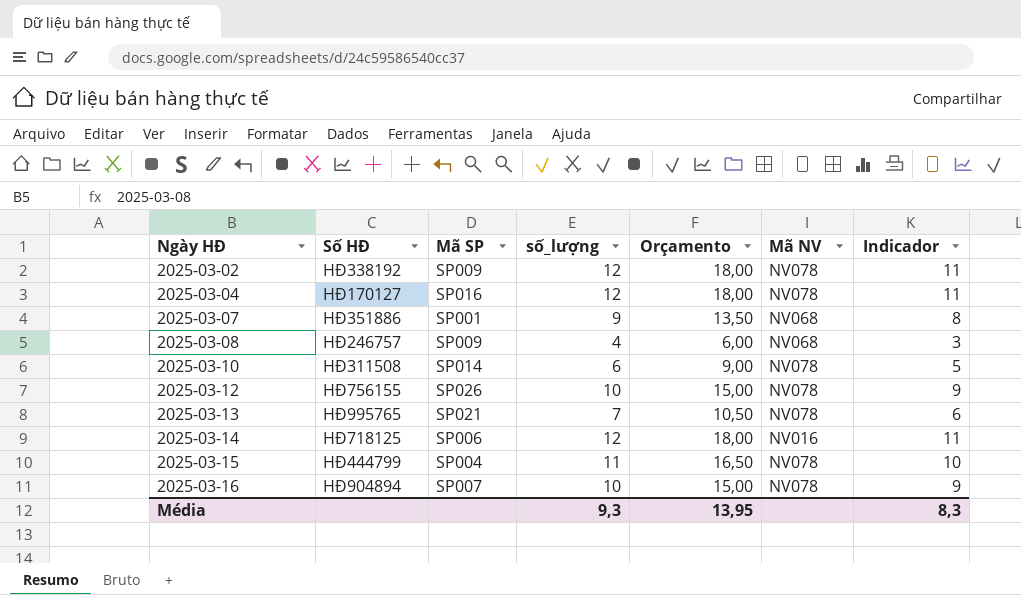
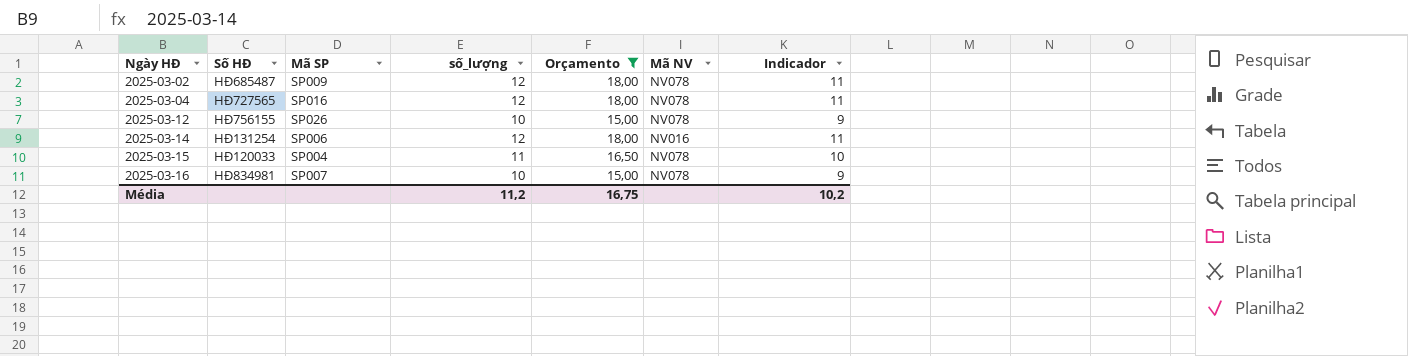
filter: none -> Orçamento >= 15,00
2025-03-02 | Số HĐ: HĐ338192 -> HĐ685487
2025-03-04 | Số HĐ: HĐ170127 -> HĐ727565
2025-03-14 | Số HĐ: HĐ718125 -> HĐ131254
2025-03-15 | Số HĐ: HĐ444799 -> HĐ120033
2025-03-16 | Số HĐ: HĐ904894 -> HĐ834981
Média | số_lượng: 9,3 -> 11,2
Média | Orçamento: 13,95 -> 16,75
Média | Indicador: 8,3 -> 10,2

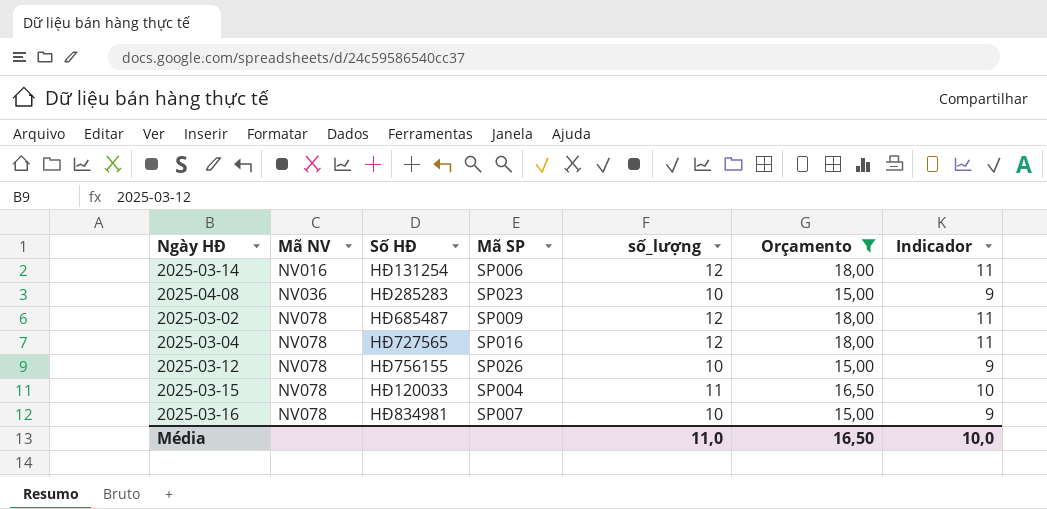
row order: Ngày HĐ ascending -> Mã NV ascending
column Mã NV | position: 6 -> 2
row 2025-04-08: none -> NV036 | HĐ285283 | SP023 | 10 | 15,00 | 9
Média | số_lượng: 11,2 -> 11,0
Média | Orçamento: 16,75 -> 16,50
Média | Indicador: 10,2 -> 10,0

